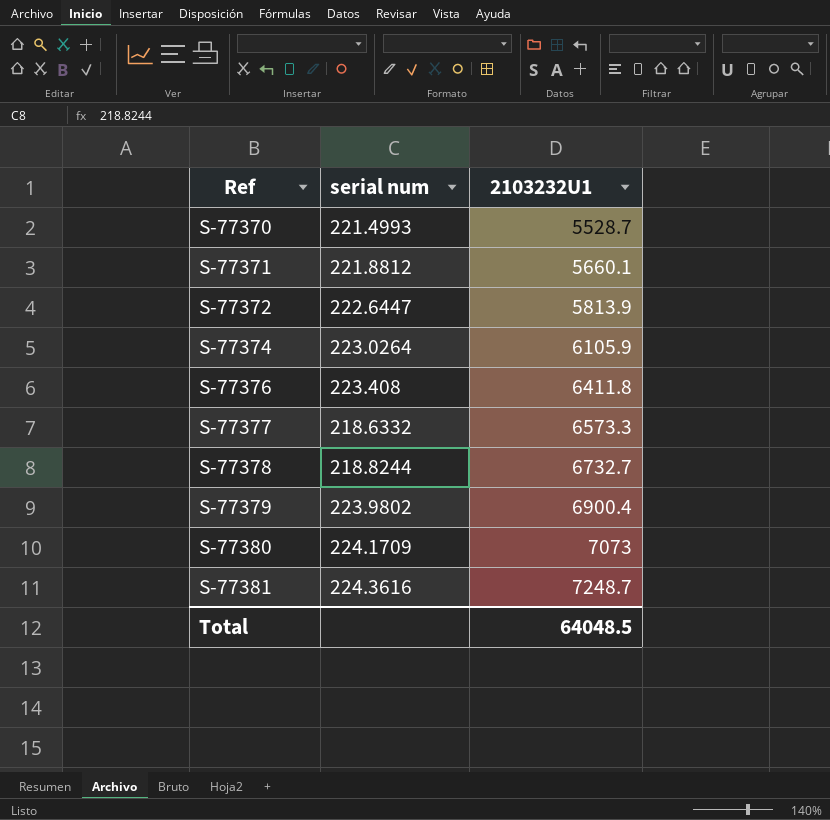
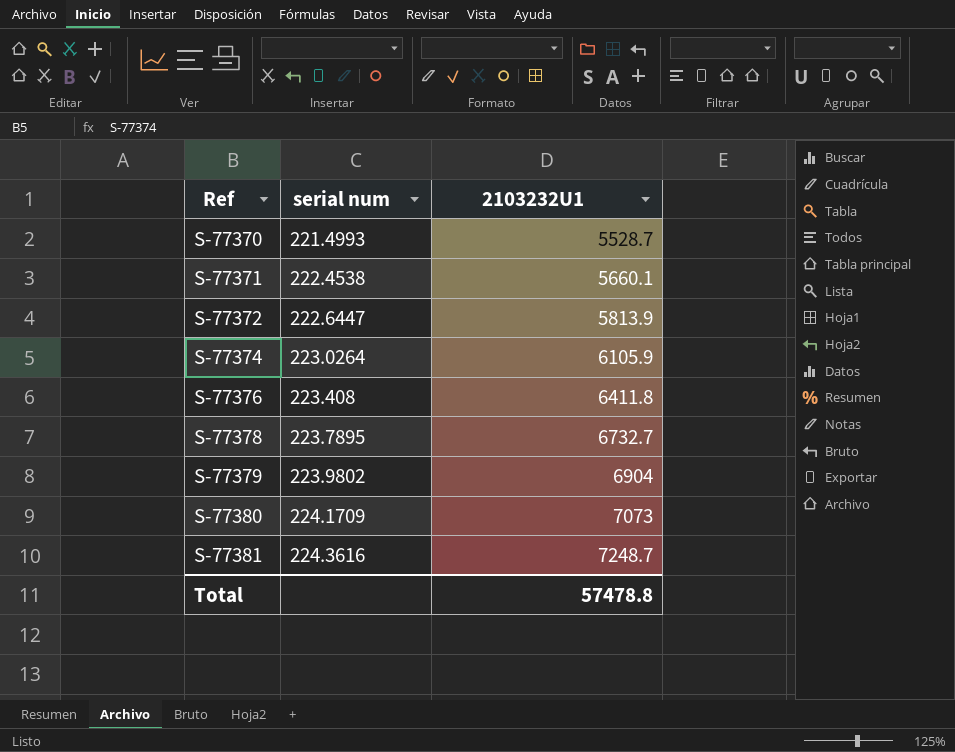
row S-77377: 218.6332 | 6573.3 -> none
S-77371 | serial num: 221.8812 -> 222.4538
S-77378 | serial num: 218.8244 -> 223.7895
S-77379 | 2103232U1: 6900.4 -> 6904
Total | 2103232U1: 64048.5 -> 57478.8

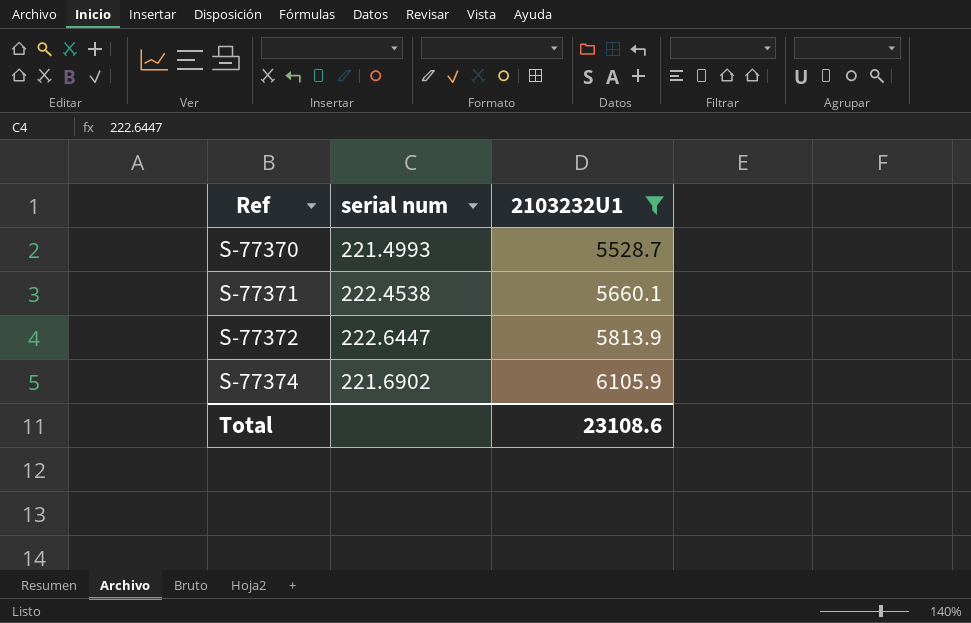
filter: none -> 2103232U1 <= 6105.9
S-77374 | serial num: 223.0264 -> 221.6902
Total | 2103232U1: 57478.8 -> 23108.6

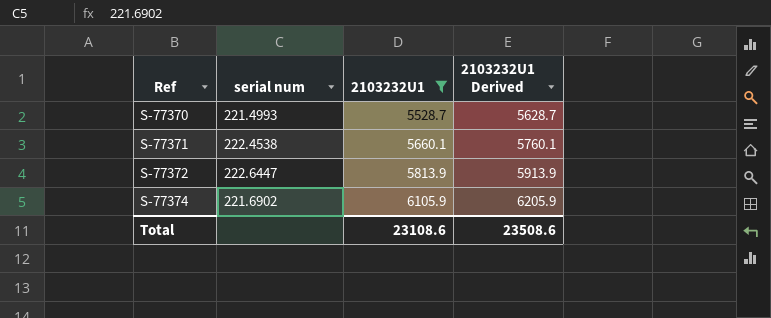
column 2103232U1 Derived | formula: none -> [2103232U1] + 100

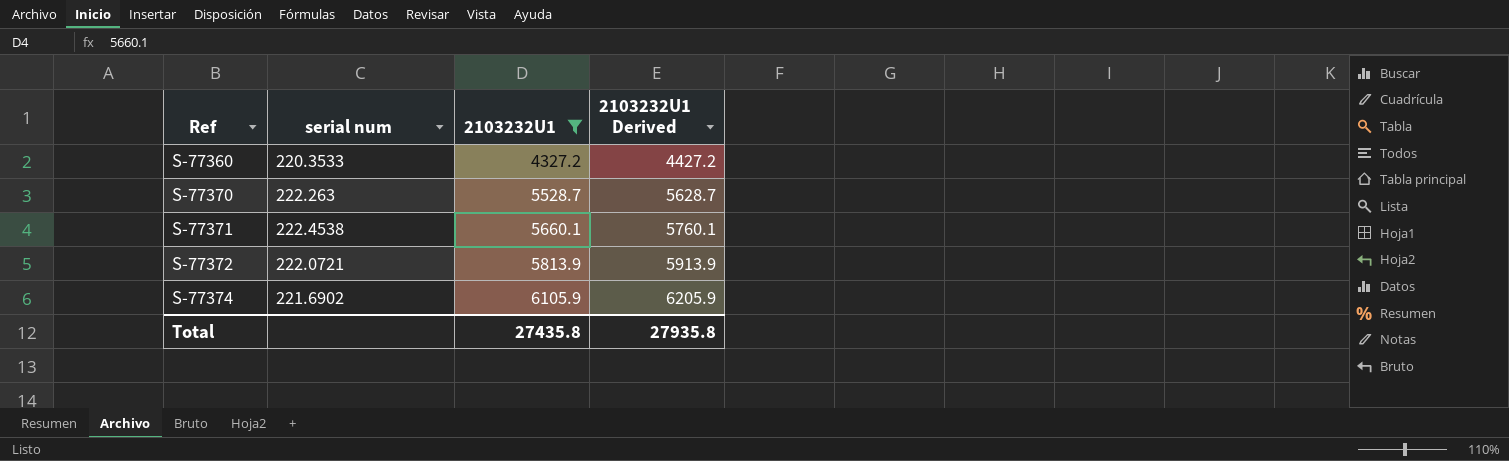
row S-77360: none -> 220.3533 | 4327.2 | 4427.2
S-77370 | serial num: 221.4993 -> 222.263
S-77372 | serial num: 222.6447 -> 222.0721
Total | 2103232U1: 23108.6 -> 27435.8
Total | 2103232U1 Derived: 23508.6 -> 27935.8

